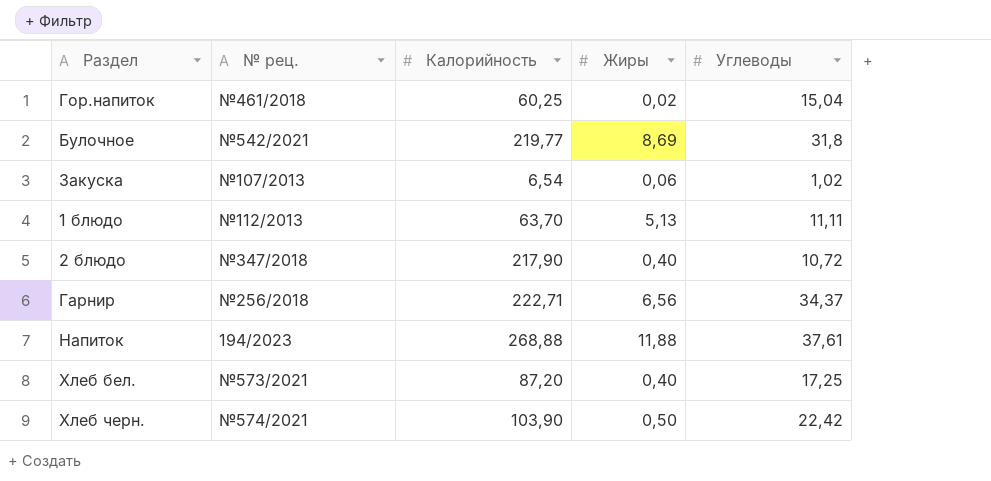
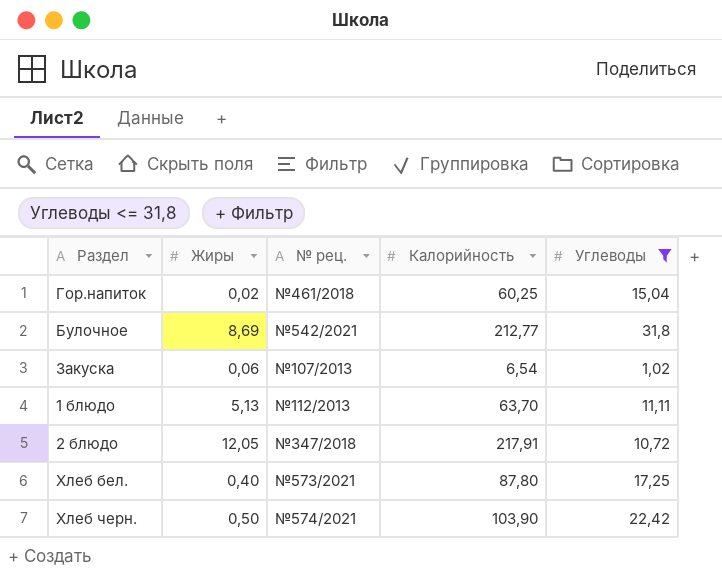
filter: none -> Углеводы <= 31,8
column Жиры | position: 4 -> 2
Булочное | Калорийность: 219,77 -> 212,77
2 блюдо | Жиры: 0,40 -> 12,05
2 блюдо | Калорийность: 217,90 -> 217,91
Хлеб бел. | Калорийность: 87,20 -> 87,80

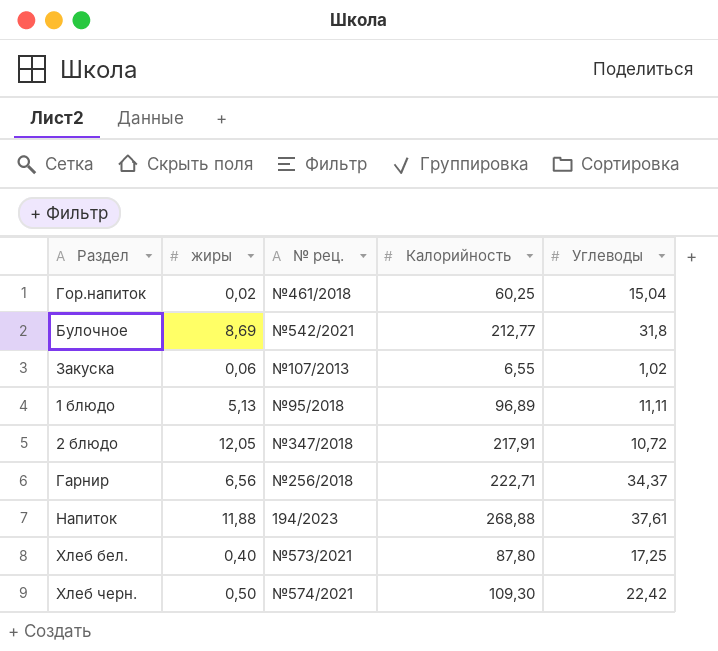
filter: Углеводы <= 31,8 -> none
column name: Жиры -> жиры
Закуска | Калорийность: 6,54 -> 6,55
1 блюдо | № рец.: №112/2013 -> №95/2018
1 блюдо | Калорийность: 63,70 -> 96,89
Хлеб черн. | Калорийность: 103,90 -> 109,30

